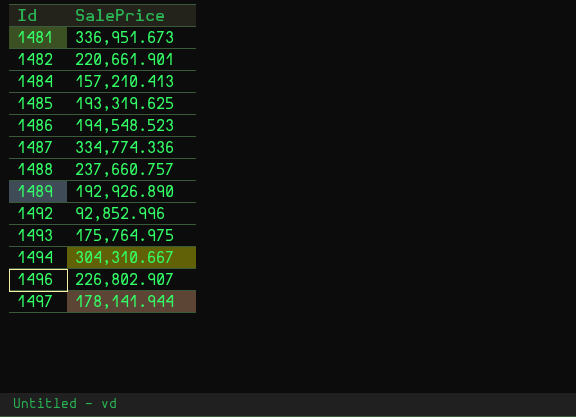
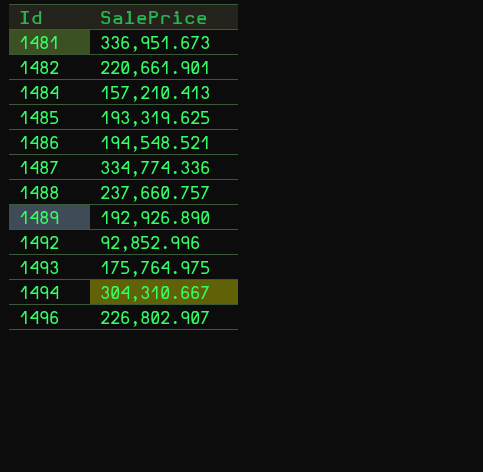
row 1497: 178,141.944 -> none
1486 | SalePrice: 194,548.523 -> 194,548.521

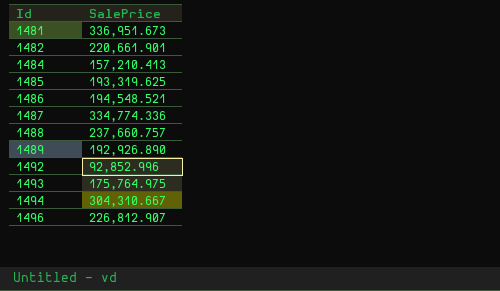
1496 | SalePrice: 226,802.907 -> 226,812.907

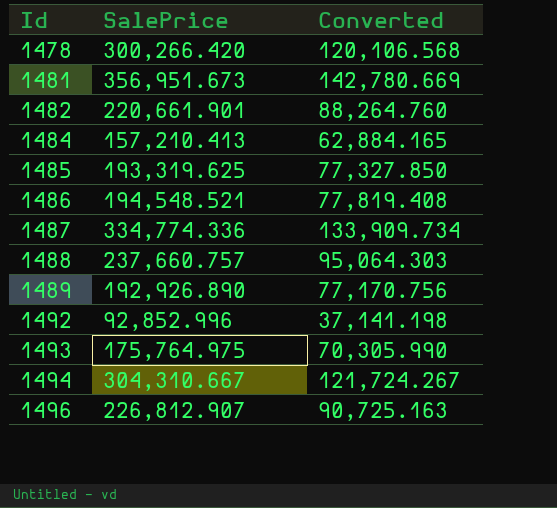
column Converted | formula: none -> [SalePrice] * 0.4
row 1478: none -> 300,266.420 | 120,106.568
1481 | SalePrice: 336,951.673 -> 356,951.673

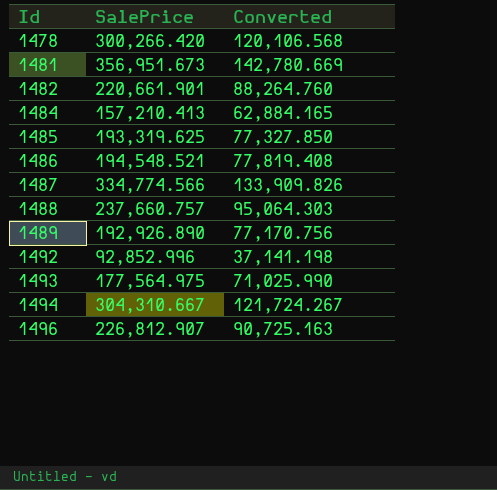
1487 | SalePrice: 334,774.336 -> 334,774.566
1487 | Converted: 133,909.734 -> 133,909.826
1493 | SalePrice: 175,764.975 -> 177,564.975
1493 | Converted: 70,305.990 -> 71,025.990

